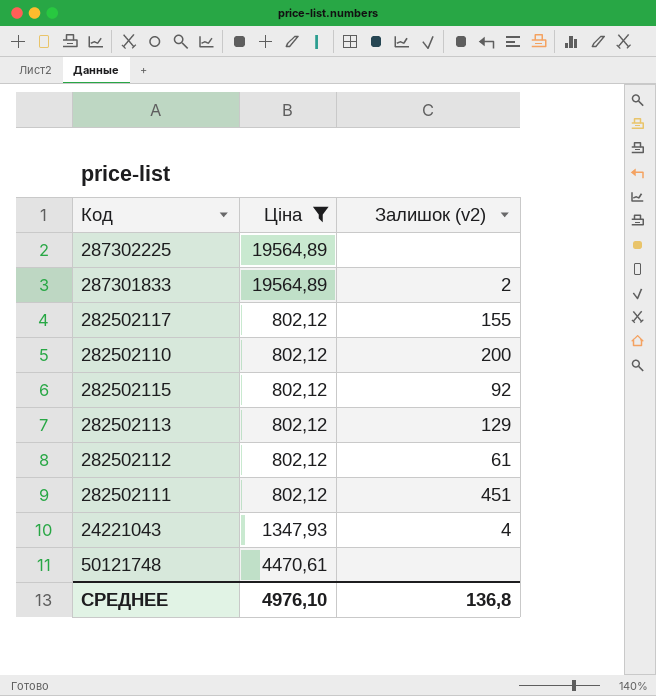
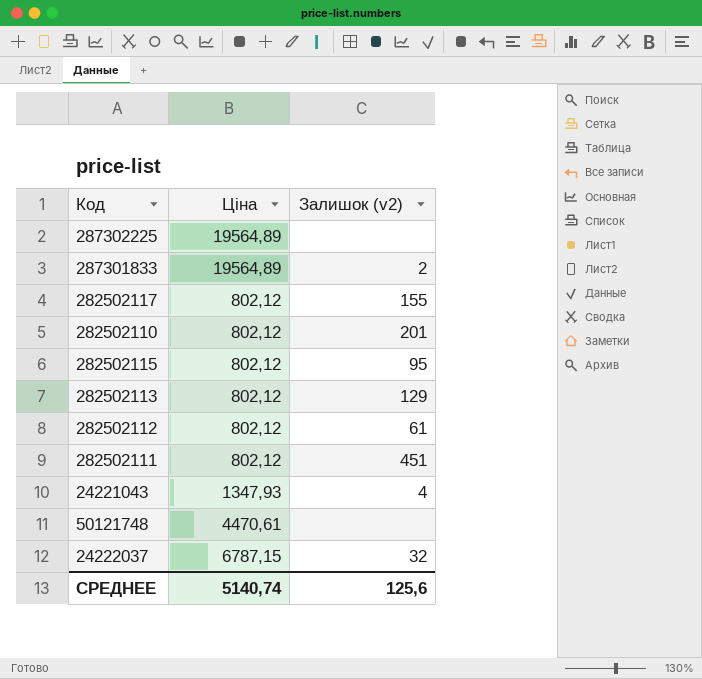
filter: Ціна != 6787,15 -> none
282502110 | Залишок (v2): 200 -> 201
282502115 | Залишок (v2): 92 -> 95
СРЕДНЕЕ | Ціна: 4976,10 -> 5140,74
СРЕДНЕЕ | Залишок (v2): 136,8 -> 125,6

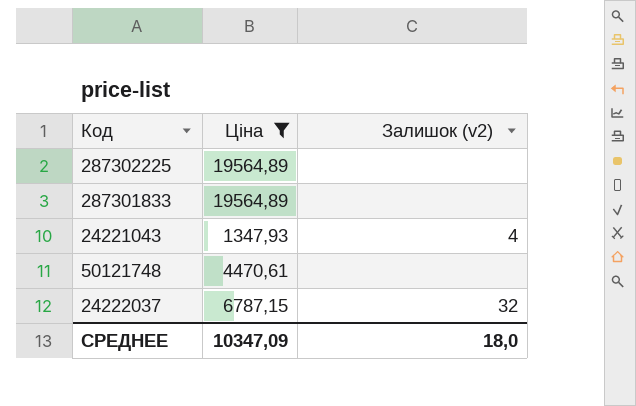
filter: none -> Ціна != 802,12
287301833 | Залишок (v2): 2 -> none
СРЕДНЕЕ | Ціна: 5140,74 -> 10347,09
СРЕДНЕЕ | Залишок (v2): 125,6 -> 18,0

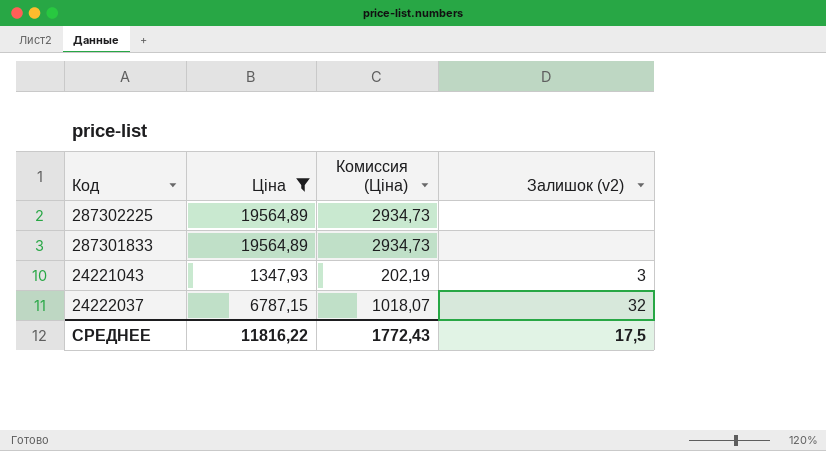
column Комиссия (Ціна) | formula: none -> [Ціна] * 0,15
row 50121748: 4470,61 | none -> none
24221043 | Залишок (v2): 4 -> 3
СРЕДНЕЕ | Ціна: 10347,09 -> 11816,22
СРЕДНЕЕ | Залишок (v2): 18,0 -> 17,5

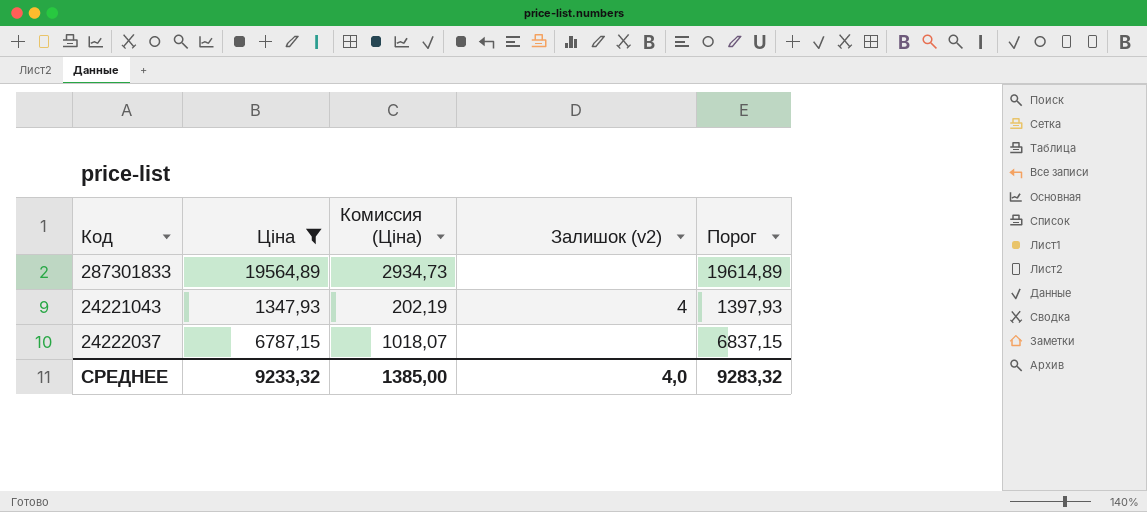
column Порог | formula: none -> [Ціна] + 50
row 287302225: 19564,89 | 2934,73 | none -> none
24221043 | Залишок (v2): 3 -> 4
24222037 | Залишок (v2): 32 -> none
СРЕДНЕЕ | Ціна: 11816,22 -> 9233,32
СРЕДНЕЕ | Комиссия (Ціна): 1772,43 -> 1385,00
СРЕДНЕЕ | Залишок (v2): 17,5 -> 4,0

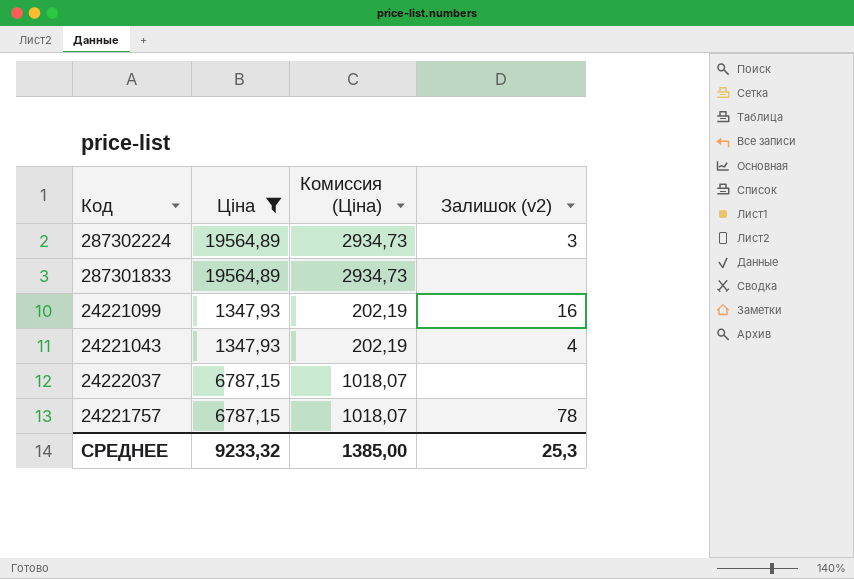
column Порог | formula: [Ціна] + 50 -> none
row 287302224: none -> 19564,89 | 2934,73 | 3
row 24221099: none -> 1347,93 | 202,19 | 16
row 24221757: none -> 6787,15 | 1018,07 | 78
СРЕДНЕЕ | Залишок (v2): 4,0 -> 25,3

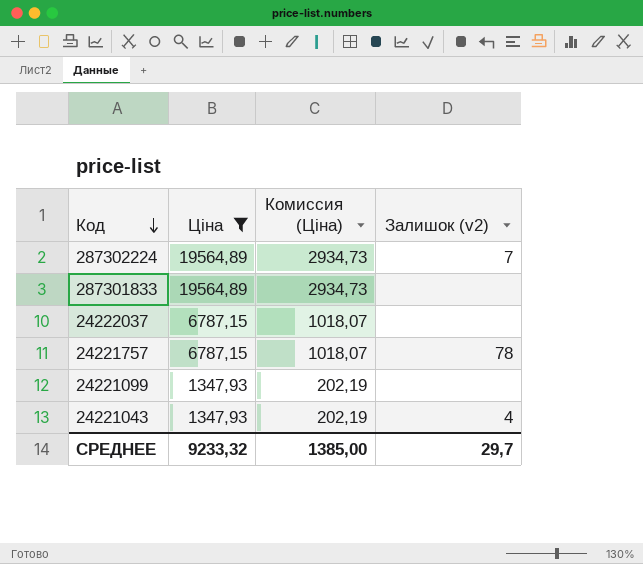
row order: none -> Код descending
287302224 | Залишок (v2): 3 -> 7
24221099 | Залишок (v2): 16 -> none
СРЕДНЕЕ | Залишок (v2): 25,3 -> 29,7

